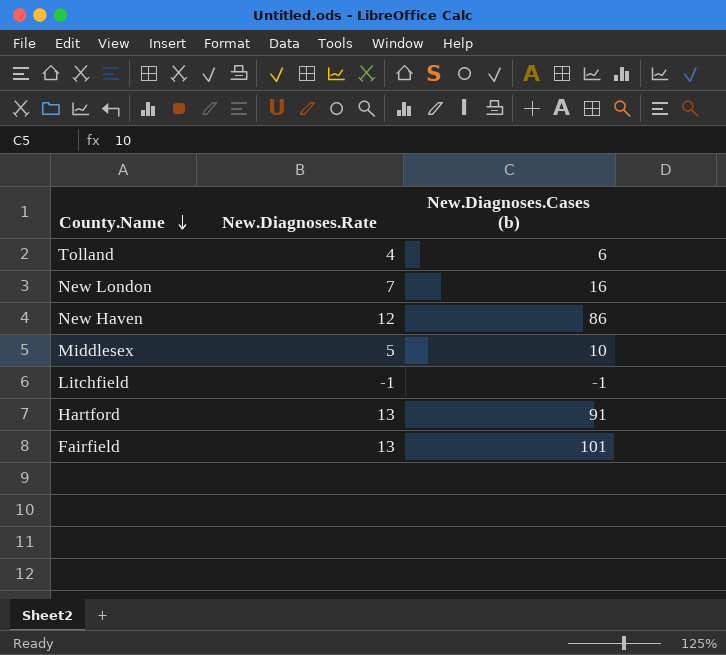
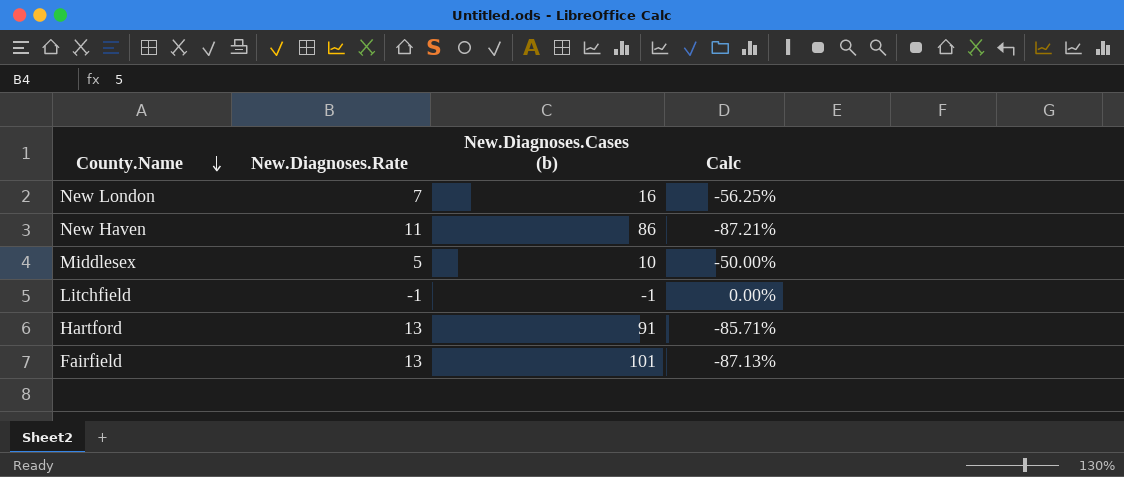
column Calc | formula: none -> ([New.Diagnoses.Rate] - [New.Diagnoses.Cases (b)]) / [New.Diagnoses.Cases (b)]
row Tolland: 4 | 6 -> none
New Haven | New.Diagnoses.Rate: 12 -> 11

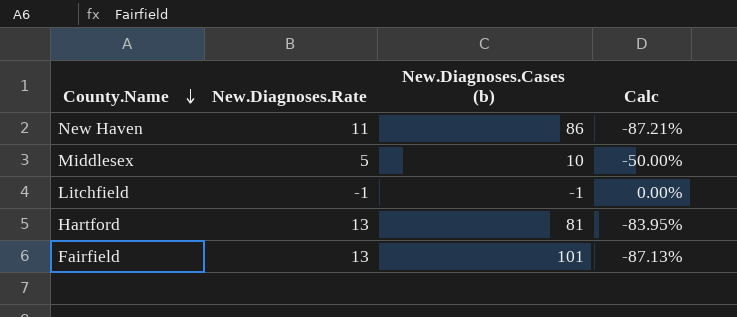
row New London: 7 | 16 | -56.25% -> none
Hartford | New.Diagnoses.Cases (b): 91 -> 81
Hartford | Calc: -85.71% -> -83.95%

